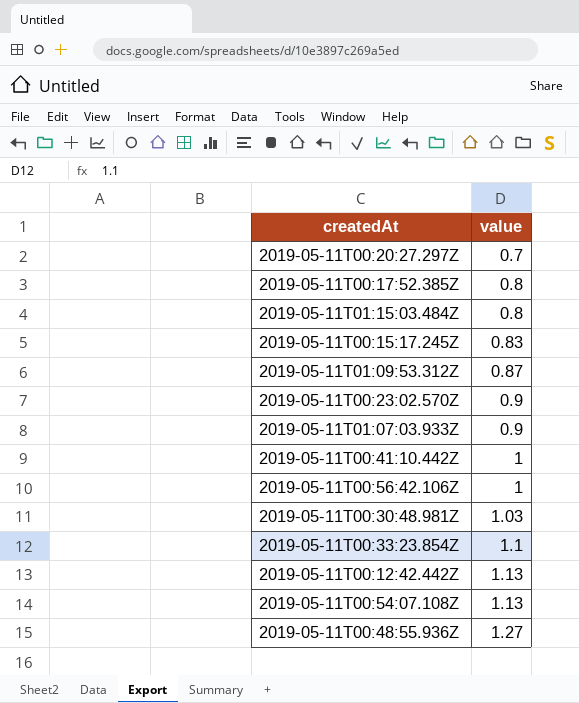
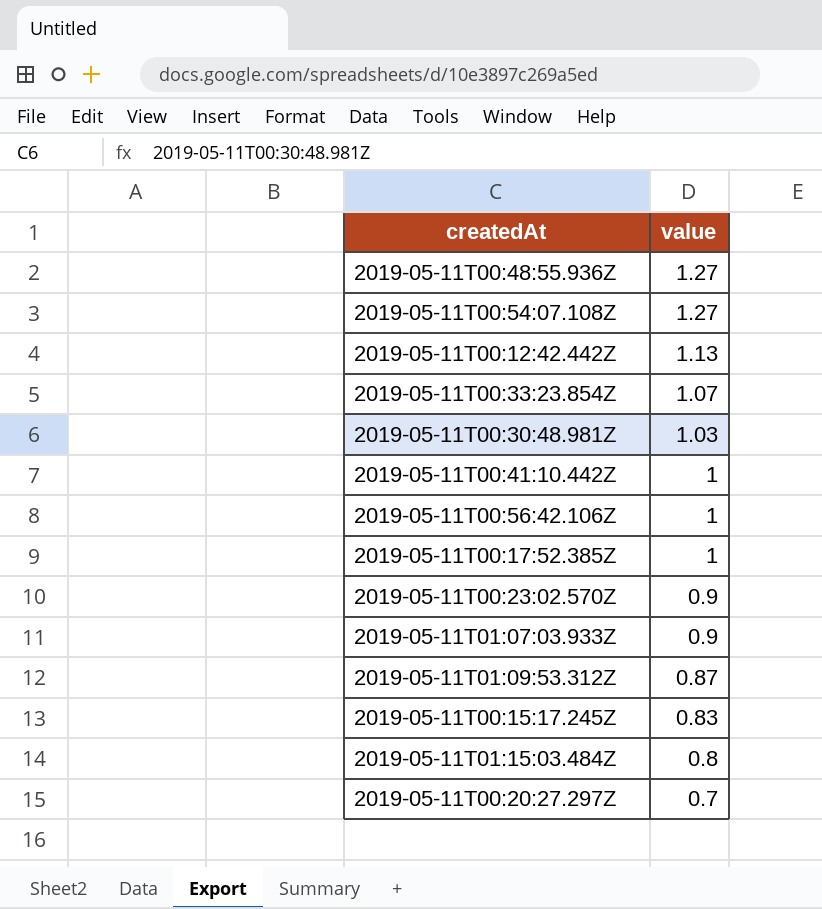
row order: value ascending -> value descending
2019-05-11T00:54:07.108Z | value: 1.13 -> 1.27
2019-05-11T00:33:23.854Z | value: 1.1 -> 1.07
2019-05-11T00:17:52.385Z | value: 0.8 -> 1

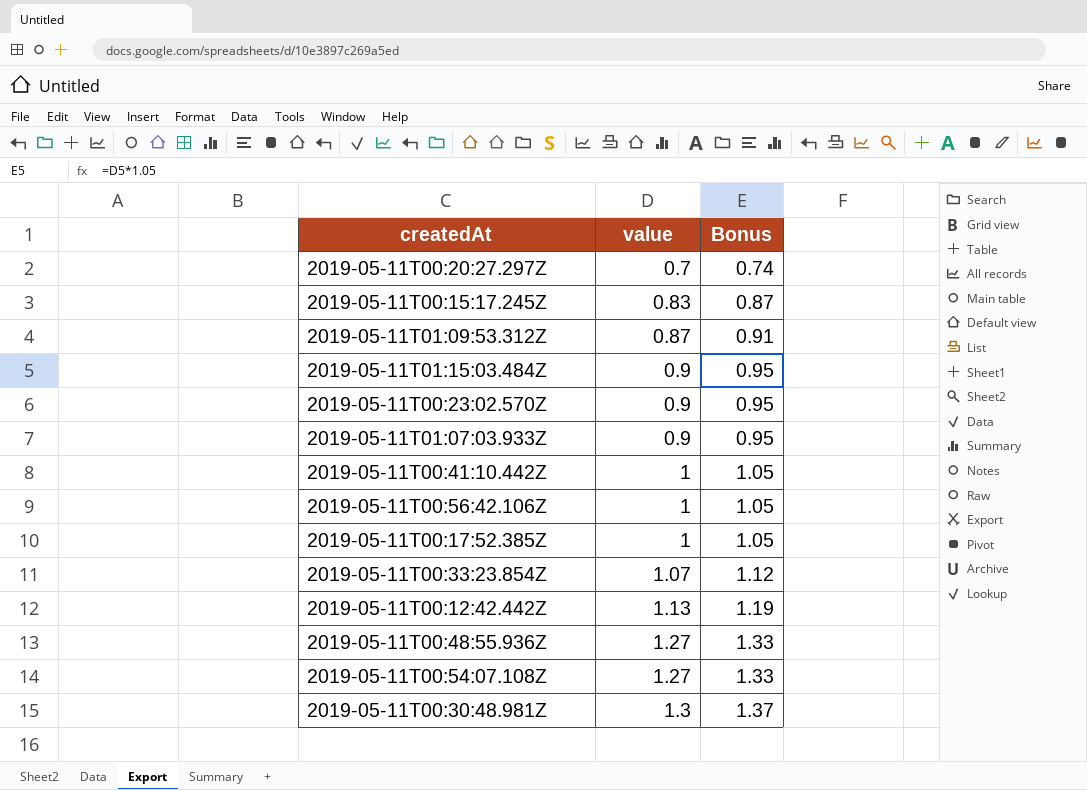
row order: value descending -> value ascending
column Bonus | formula: none -> [value] * 1.05
2019-05-11T01:15:03.484Z | value: 0.8 -> 0.9
2019-05-11T00:30:48.981Z | value: 1.03 -> 1.3

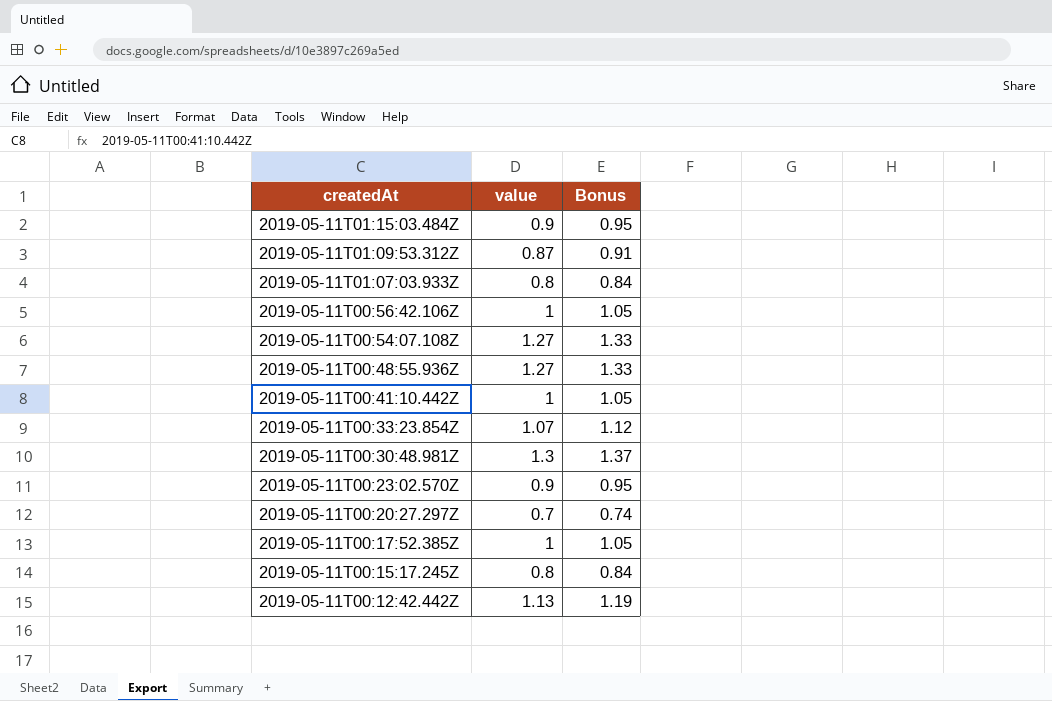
row order: value ascending -> createdAt descending
2019-05-11T01:07:03.933Z | value: 0.9 -> 0.8
2019-05-11T01:07:03.933Z | Bonus: 0.95 -> 0.84
2019-05-11T00:15:17.245Z | value: 0.83 -> 0.8
2019-05-11T00:15:17.245Z | Bonus: 0.87 -> 0.84

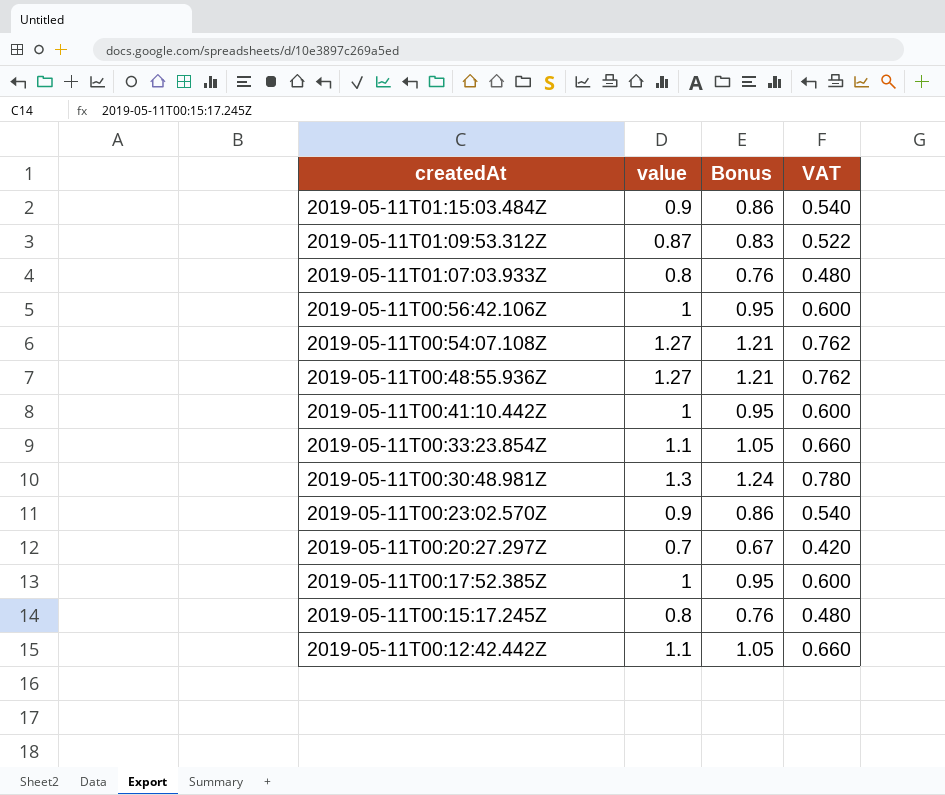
column Bonus | formula: [value] * 1.05 -> [value] * 0.95
column VAT | formula: none -> [value] * 0.6
2019-05-11T00:33:23.854Z | value: 1.07 -> 1.1
2019-05-11T00:12:42.442Z | value: 1.13 -> 1.1

